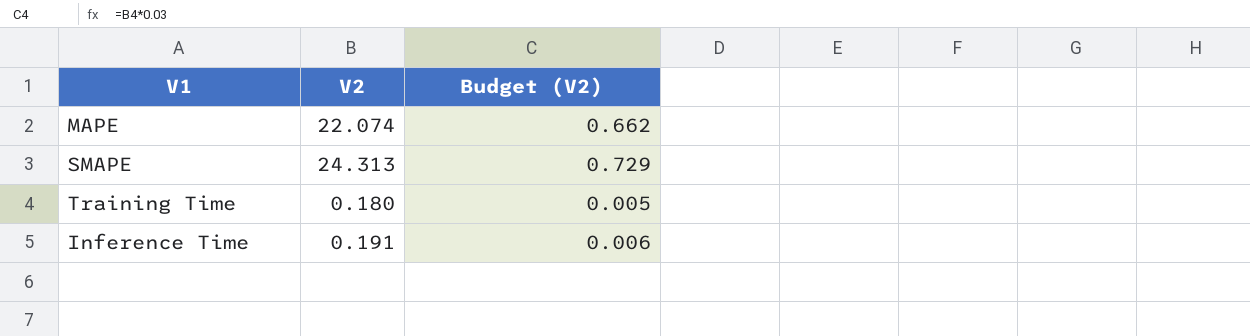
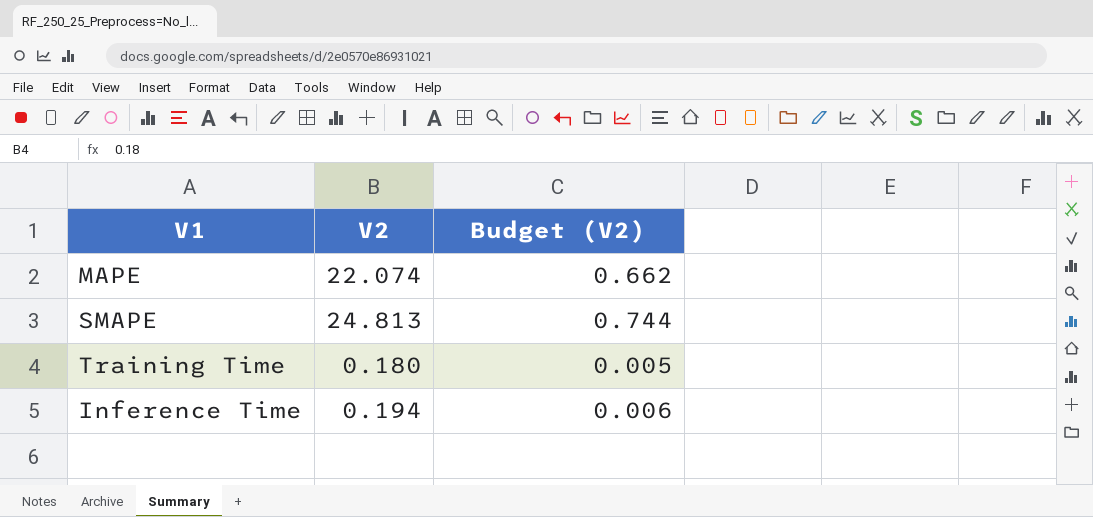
SMAPE | V2: 24.313 -> 24.813
SMAPE | Budget (V2): 0.729 -> 0.744
Inference Time | V2: 0.191 -> 0.194

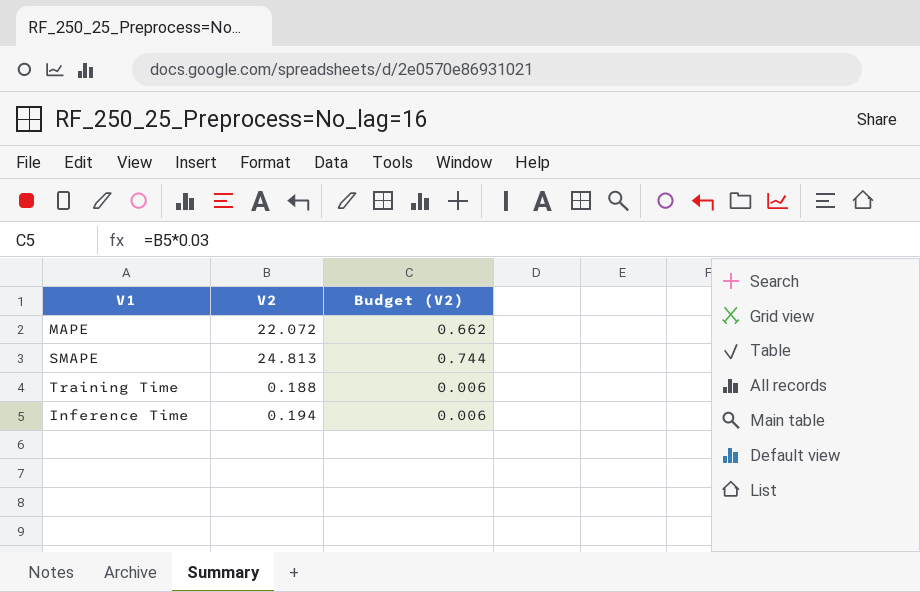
MAPE | V2: 22.074 -> 22.072
Training Time | V2: 0.180 -> 0.188
Training Time | Budget (V2): 0.005 -> 0.006

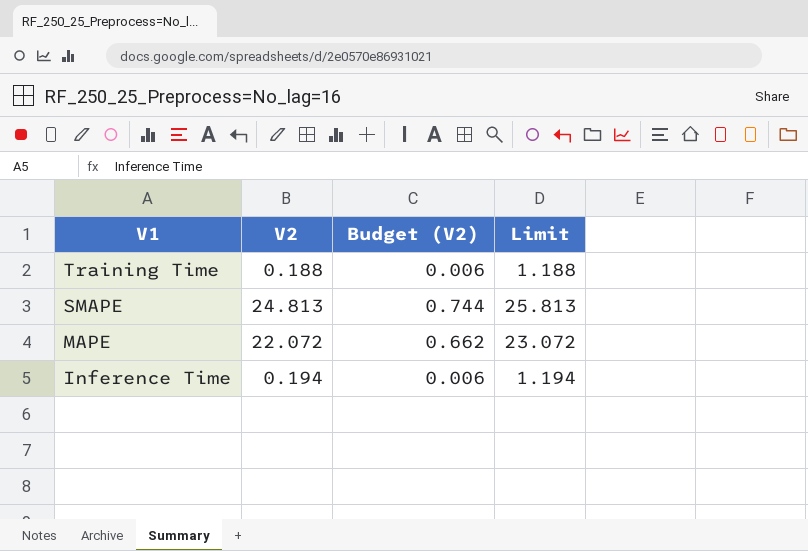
row order: none -> V1 descending
column Limit | formula: none -> [V2] + 1

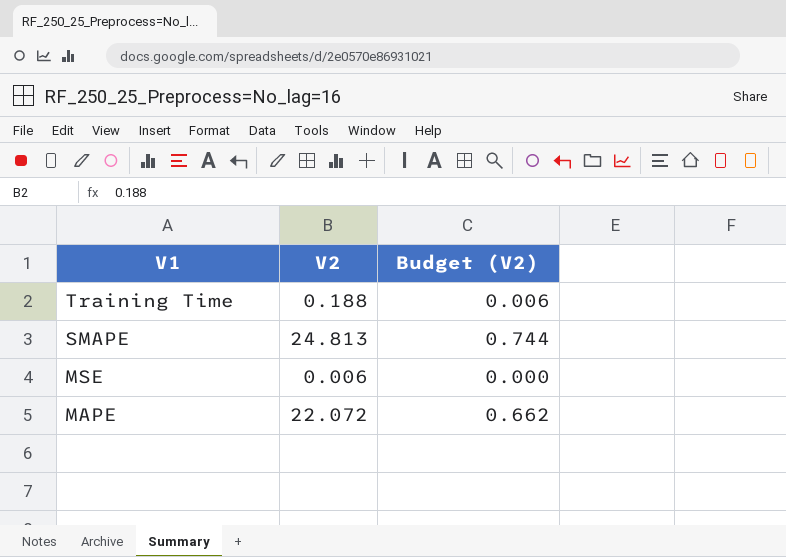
column Limit | formula: [V2] + 1 -> none
row Inference Time: 0.194 | 0.006 | 1.194 -> none
row MSE: none -> 0.006 | 0.000

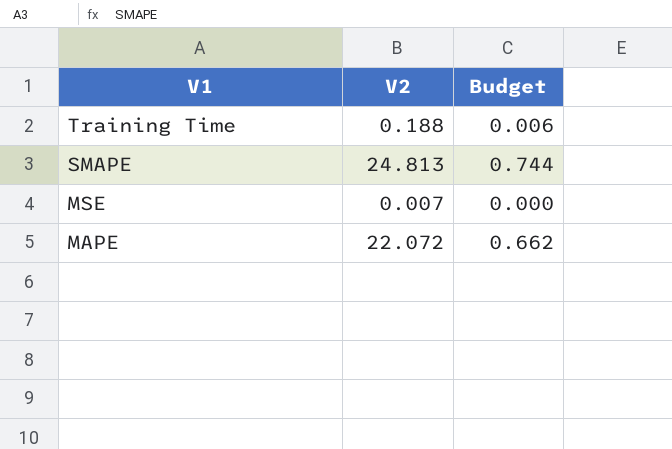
column name: Budget (V2) -> Budget
MSE | V2: 0.006 -> 0.007

